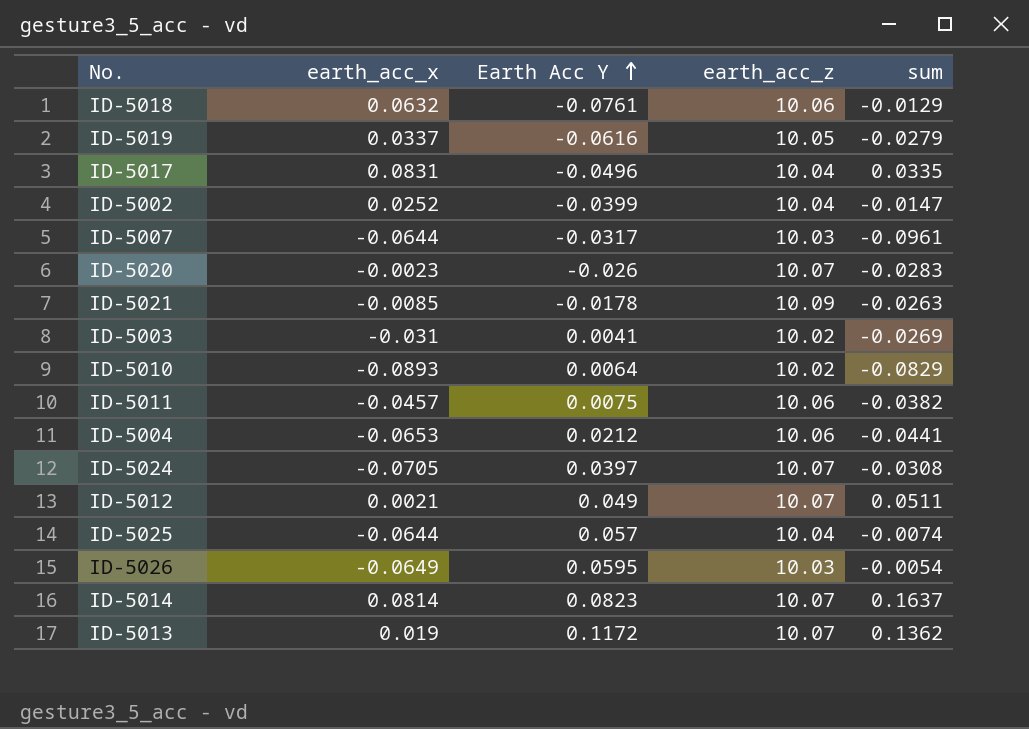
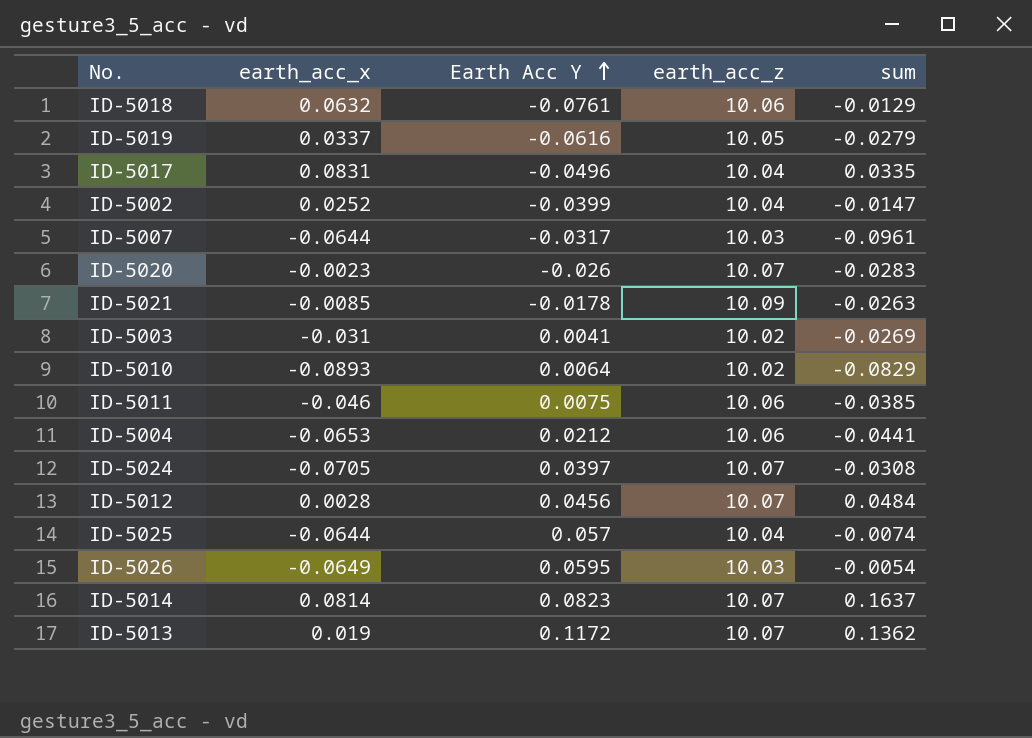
ID-5011 | earth_acc_x: -0.0457 -> -0.046
ID-5011 | sum: -0.0382 -> -0.0385
ID-5012 | earth_acc_x: 0.0021 -> 0.0028
ID-5012 | Earth Acc Y: 0.049 -> 0.0456
ID-5012 | sum: 0.0511 -> 0.0484

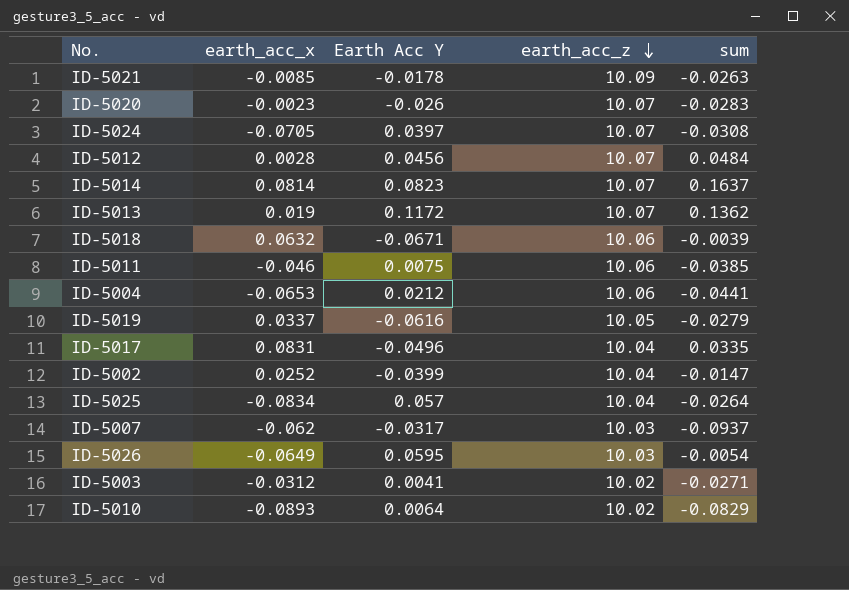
row order: Earth Acc Y ascending -> earth_acc_z descending
ID-5018 | Earth Acc Y: -0.0761 -> -0.0671
ID-5018 | sum: -0.0129 -> -0.0039
ID-5025 | earth_acc_x: -0.0644 -> -0.0834
ID-5025 | sum: -0.0074 -> -0.0264
ID-5007 | earth_acc_x: -0.0644 -> -0.062
ID-5007 | sum: -0.0961 -> -0.0937
ID-5003 | earth_acc_x: -0.031 -> -0.0312
ID-5003 | sum: -0.0269 -> -0.0271

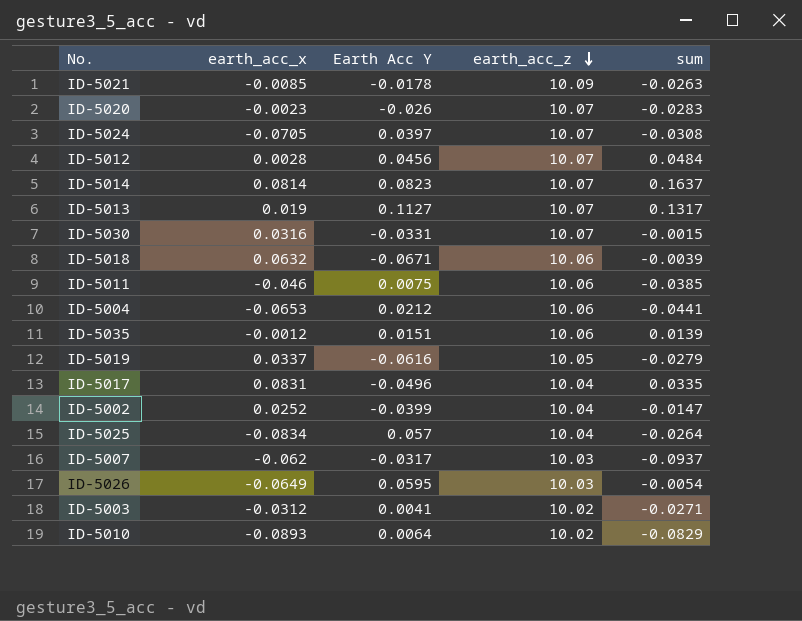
ID-5013 | Earth Acc Y: 0.1172 -> 0.1127
ID-5013 | sum: 0.1362 -> 0.1317
row ID-5030: none -> 0.0316 | -0.0331 | 10.07 | -0.0015
row ID-5035: none -> -0.0012 | 0.0151 | 10.06 | 0.0139

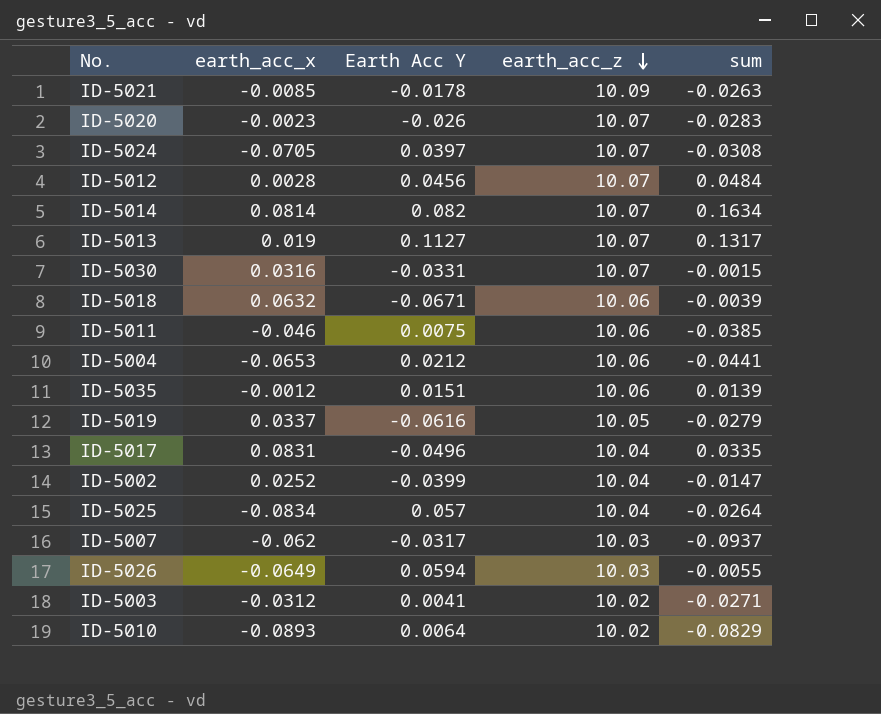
ID-5014 | Earth Acc Y: 0.0823 -> 0.082
ID-5014 | sum: 0.1637 -> 0.1634
ID-5026 | Earth Acc Y: 0.0595 -> 0.0594
ID-5026 | sum: -0.0054 -> -0.0055

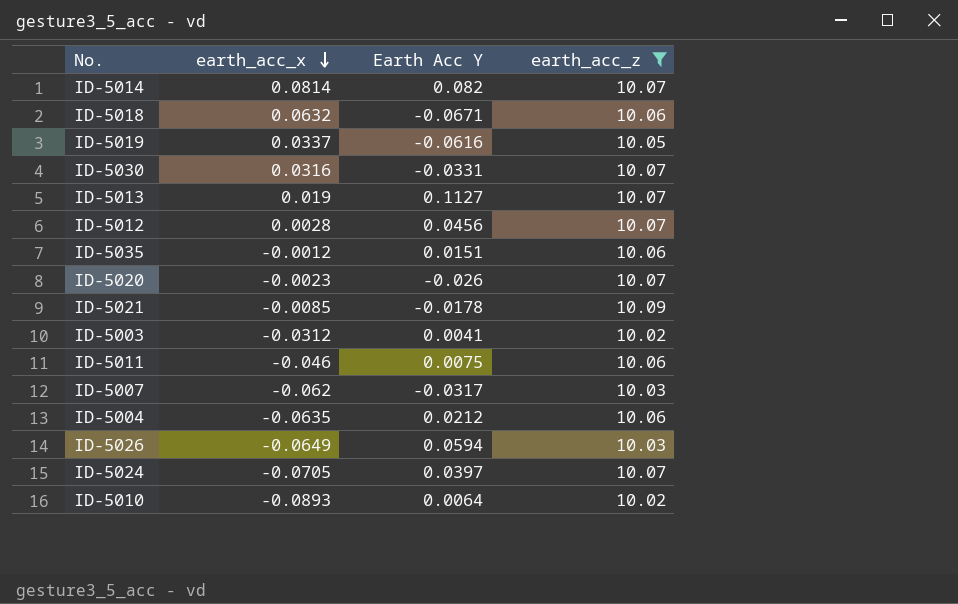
filter: none -> earth_acc_z != 10.04
row order: earth_acc_z descending -> earth_acc_x descending
column sum | formula: [earth_acc_x] + [Earth Acc Y] -> none
ID-5004 | earth_acc_x: -0.0653 -> -0.0635

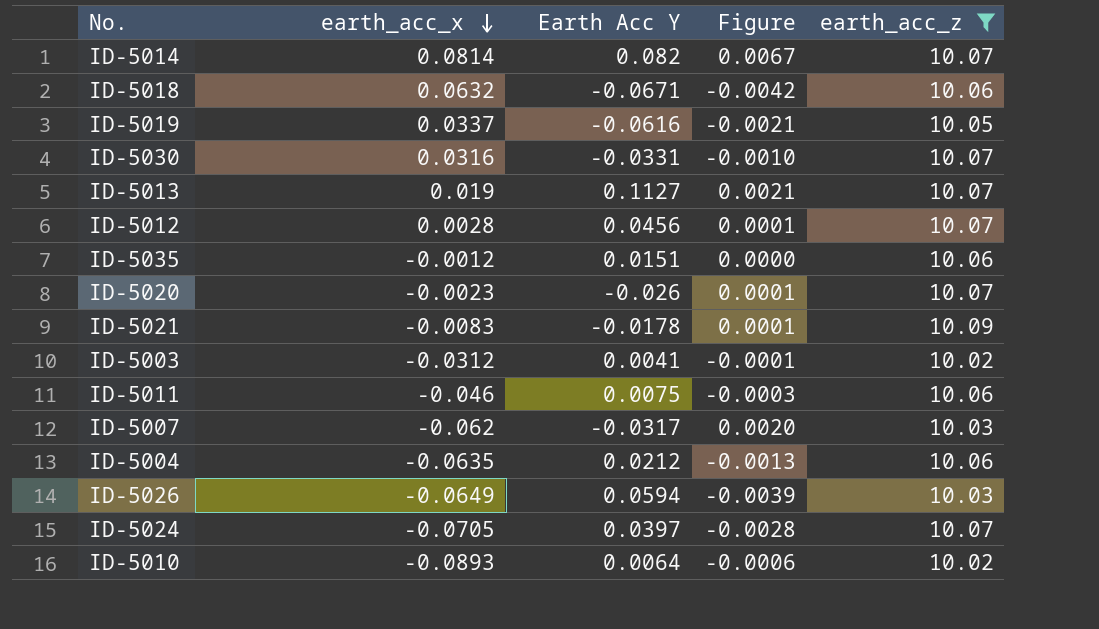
column Figure | formula: none -> [earth_acc_x] * [Earth Acc Y]
ID-5021 | earth_acc_x: -0.0085 -> -0.0083

